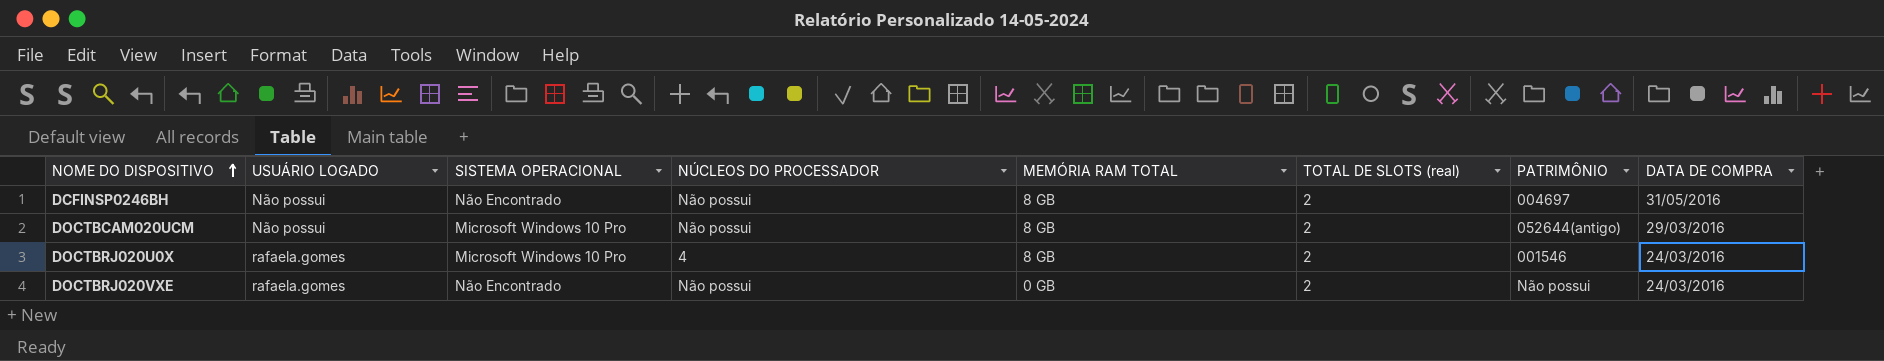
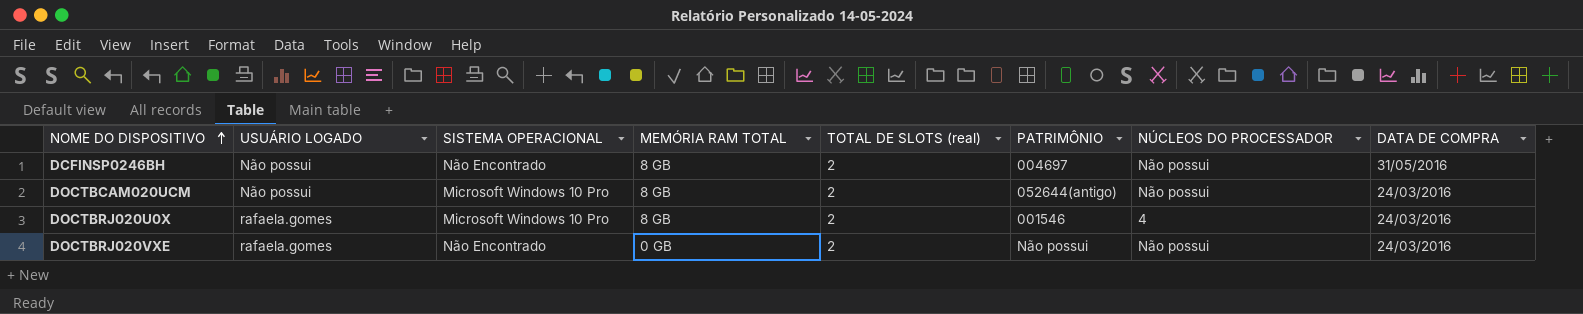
column NÚCLEOS DO PROCESSADOR | position: 4 -> 7
DOCTBCAM020UCM | DATA DE COMPRA: 29/03/2016 -> 24/03/2016

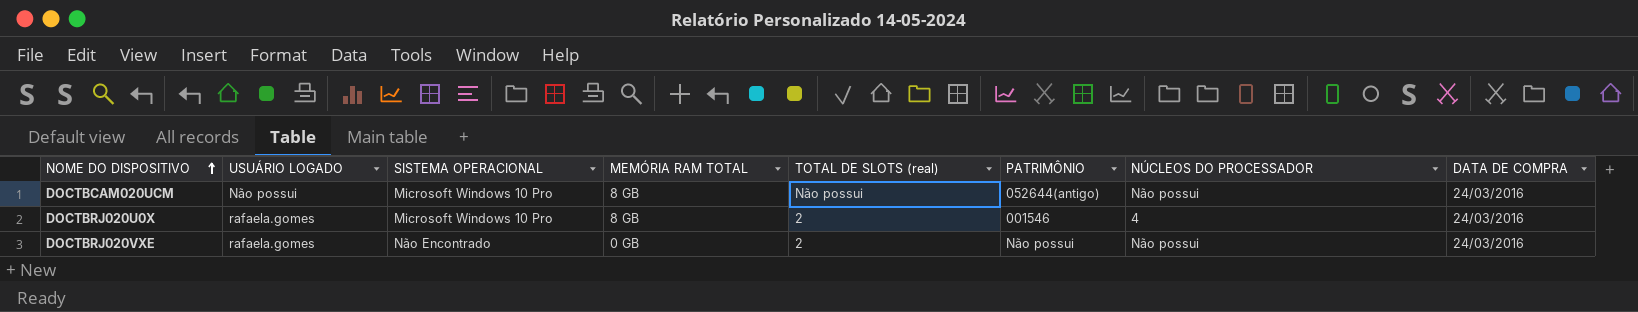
row DCFINSP0246BH: Não possui | Não Encontrado | 8 GB | 2 | 004697 | Não possui | 31/05/2016 -> none
DOCTBCAM020UCM | TOTAL DE SLOTS (real): 2 -> Não possui

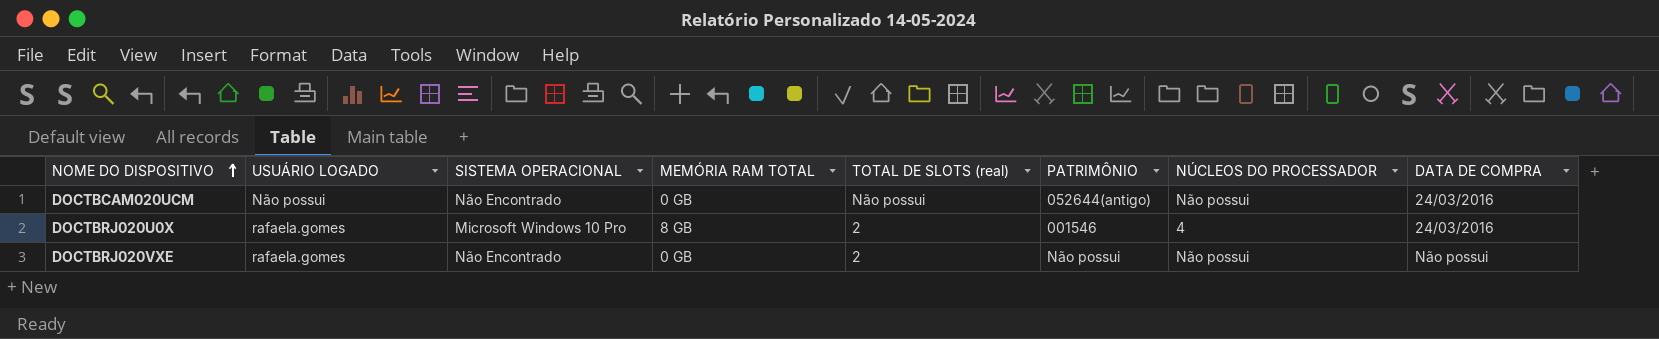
DOCTBCAM020UCM | SISTEMA OPERACIONAL: Microsoft Windows 10 Pro -> Não Encontrado
DOCTBCAM020UCM | MEMÓRIA RAM TOTAL: 8 GB -> 0 GB
DOCTBRJ020VXE | DATA DE COMPRA: 24/03/2016 -> Não possui

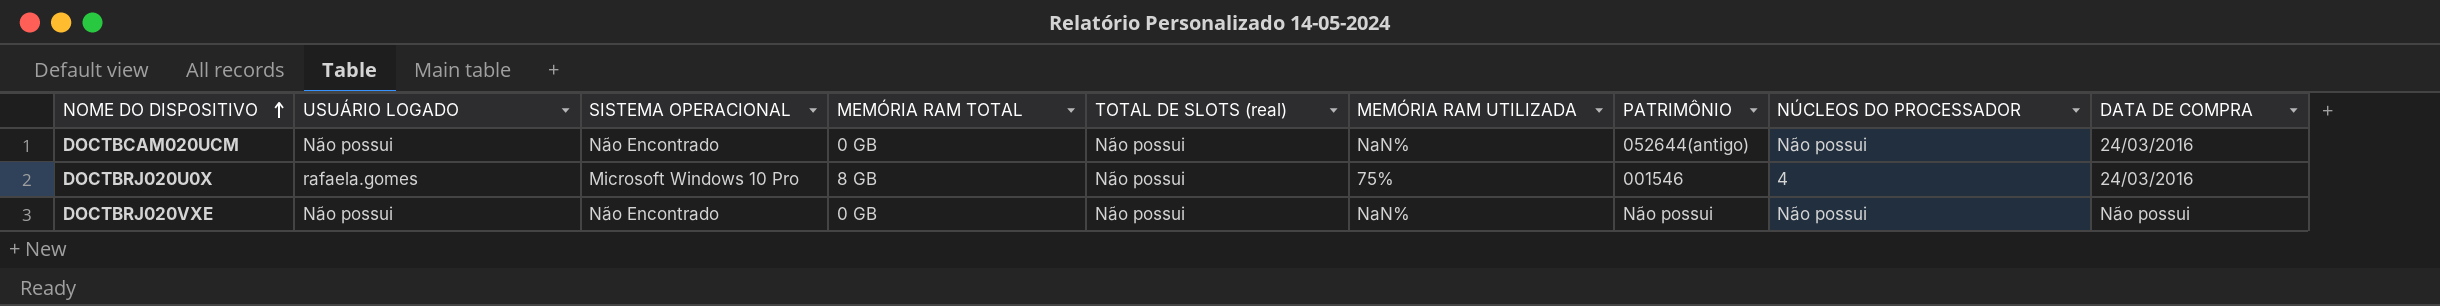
column MEMÓRIA RAM UTILIZADA | position: none -> 6
DOCTBRJ020U0X | TOTAL DE SLOTS (real): 2 -> Não possui
DOCTBRJ020VXE | USUÁRIO LOGADO: rafaela.gomes -> Não possui
DOCTBRJ020VXE | TOTAL DE SLOTS (real): 2 -> Não possui

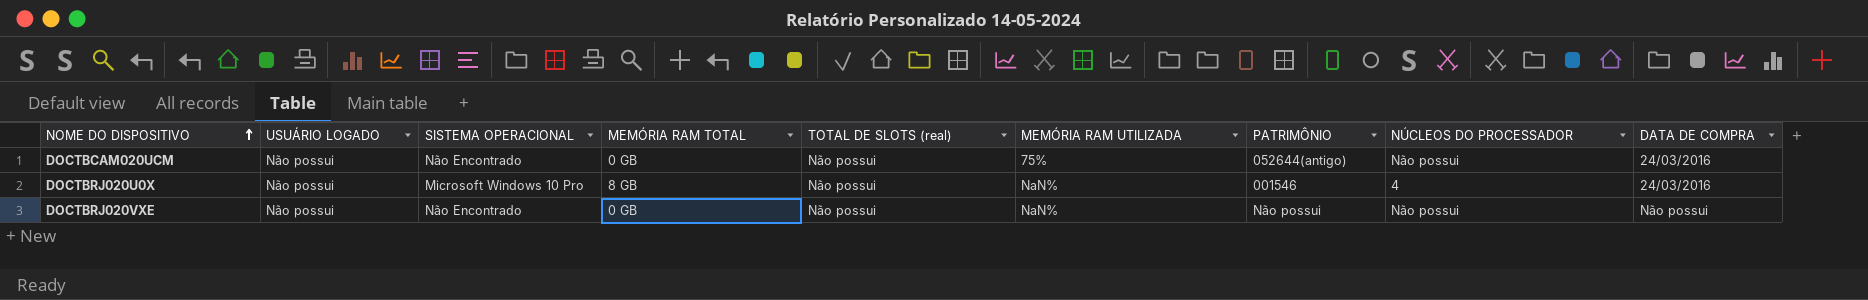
DOCTBCAM020UCM | MEMÓRIA RAM UTILIZADA: NaN% -> 75%
DOCTBRJ020U0X | USUÁRIO LOGADO: rafaela.gomes -> Não possui
DOCTBRJ020U0X | MEMÓRIA RAM UTILIZADA: 75% -> NaN%

